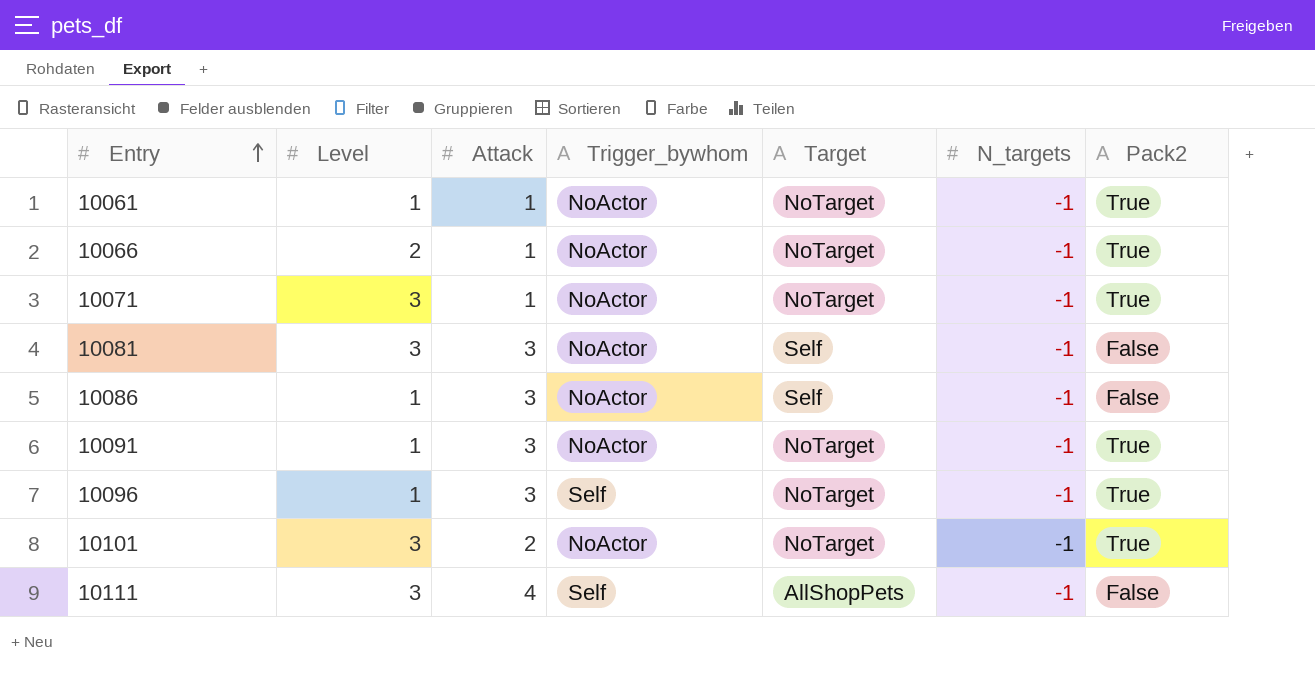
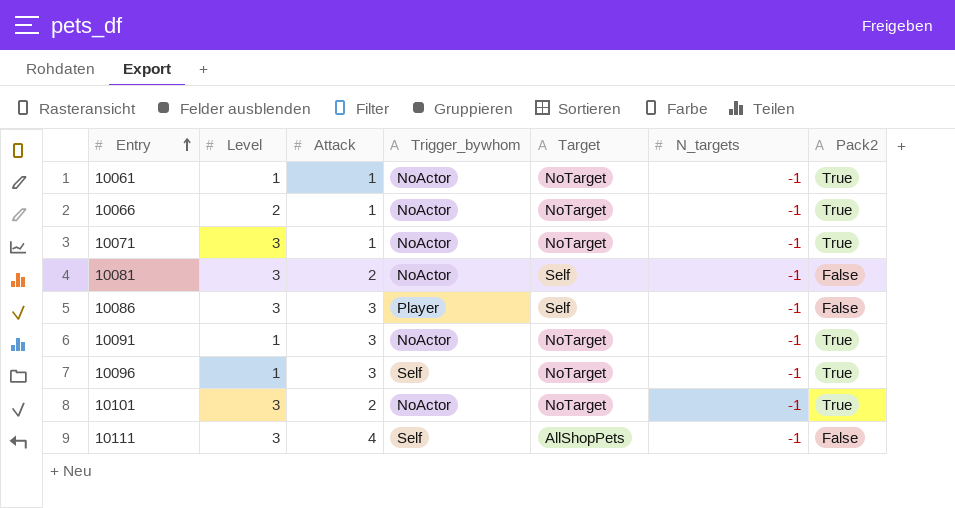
10081 | Attack: 3 -> 2
10086 | Level: 1 -> 3
10086 | Trigger_bywhom: NoActor -> Player

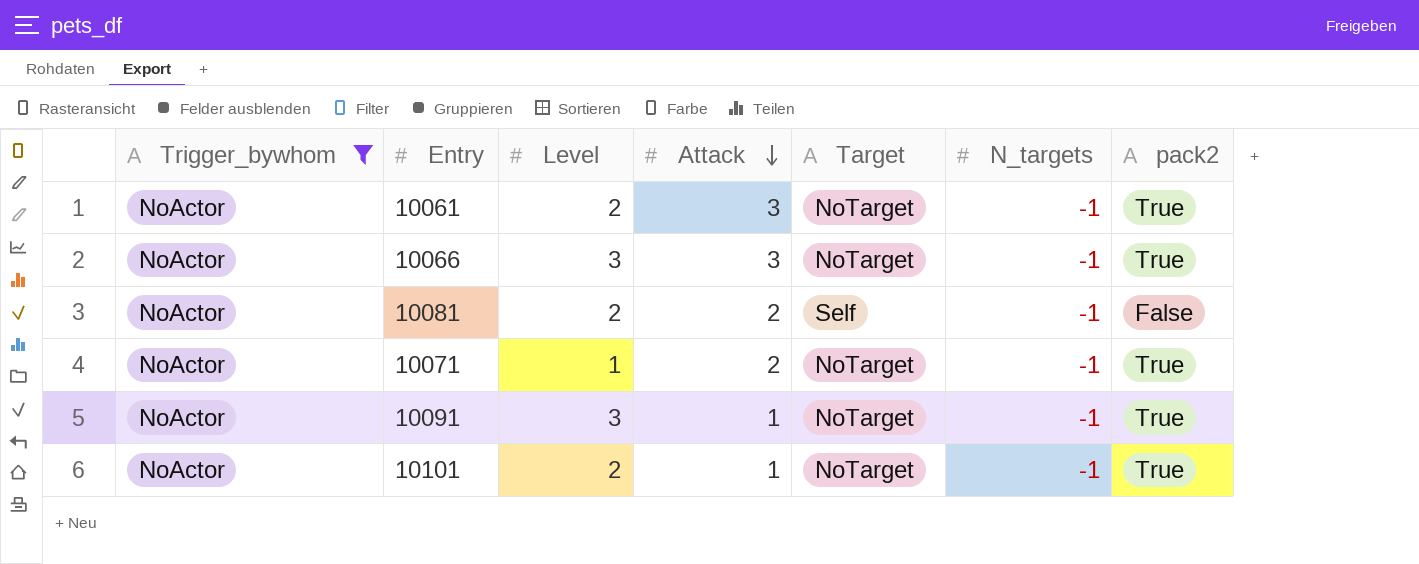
filter: none -> Trigger_bywhom = NoActor
row order: Entry ascending -> Attack descending
column Trigger_bywhom | position: 4 -> 1
column name: Pack2 -> pack2
10061 | Level: 1 -> 2
10061 | Attack: 1 -> 3
10066 | Level: 2 -> 3
10066 | Attack: 1 -> 3
10081 | Level: 3 -> 2
10071 | Level: 3 -> 1
10071 | Attack: 1 -> 2
10091 | Level: 1 -> 3
10091 | Attack: 3 -> 1
10101 | Level: 3 -> 2
10101 | Attack: 2 -> 1

